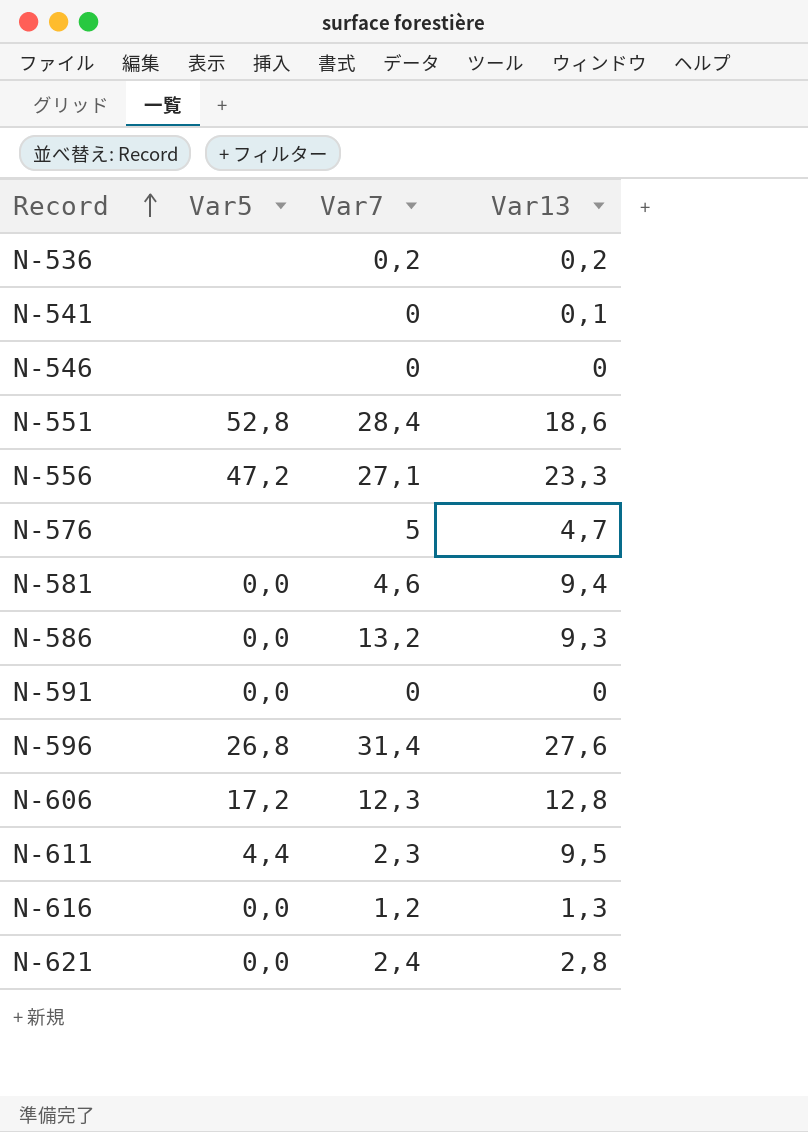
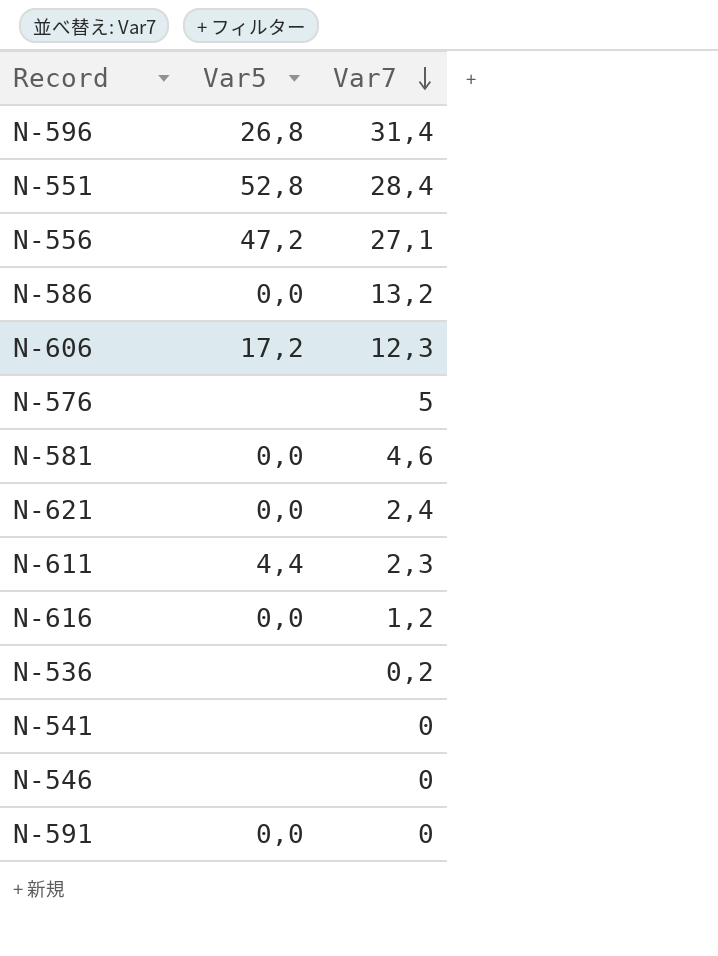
row order: Record ascending -> Var7 descending
column Var13 | position: 4 -> none

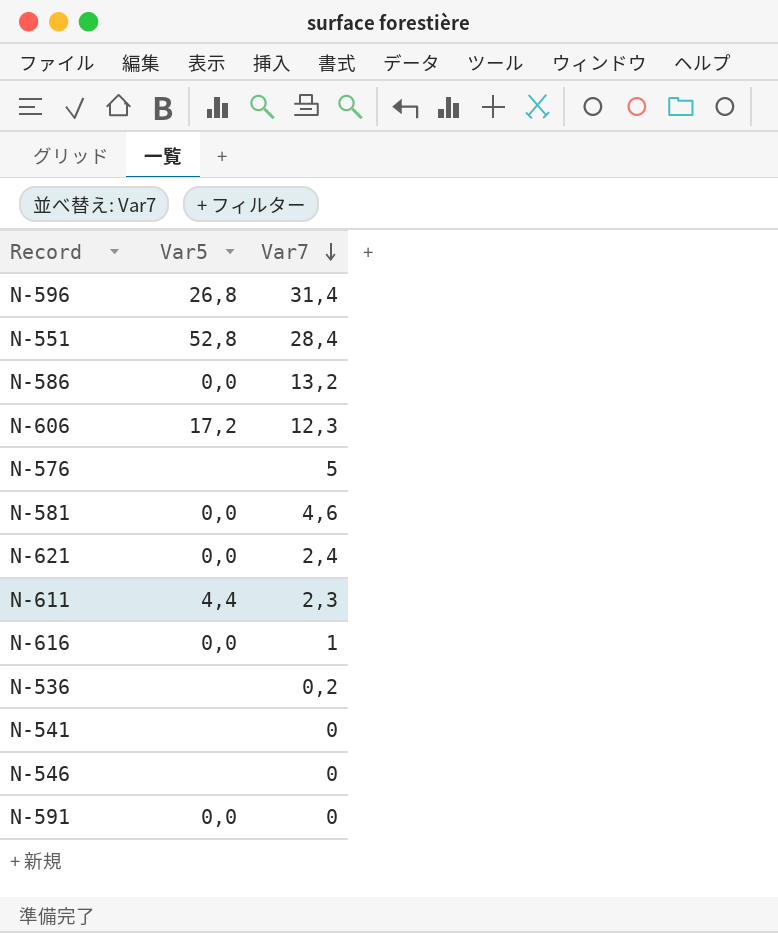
row N-556: 47,2 | 27,1 -> none
N-616 | Var7: 1,2 -> 1

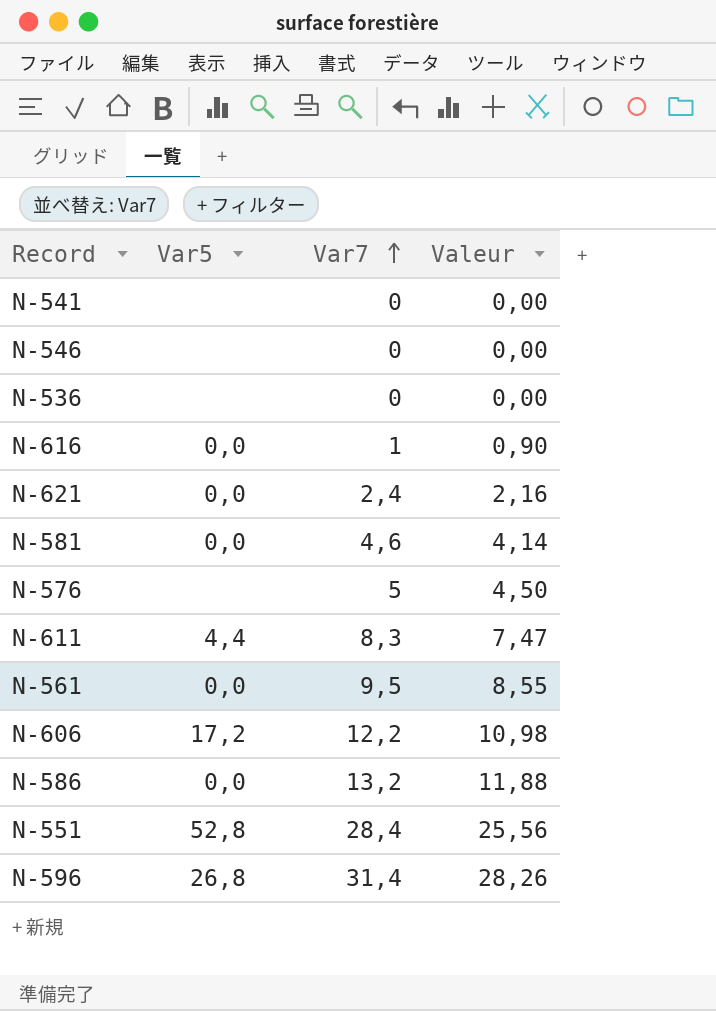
row order: Var7 descending -> Var7 ascending
column Valeur | formula: none -> [Var7] * 0,9
row N-591: 0,0 | 0 -> none
N-536 | Var7: 0,2 -> 0
N-611 | Var7: 2,3 -> 8,3
row N-561: none -> 0,0 | 9,5 | 8,55
N-606 | Var7: 12,3 -> 12,2

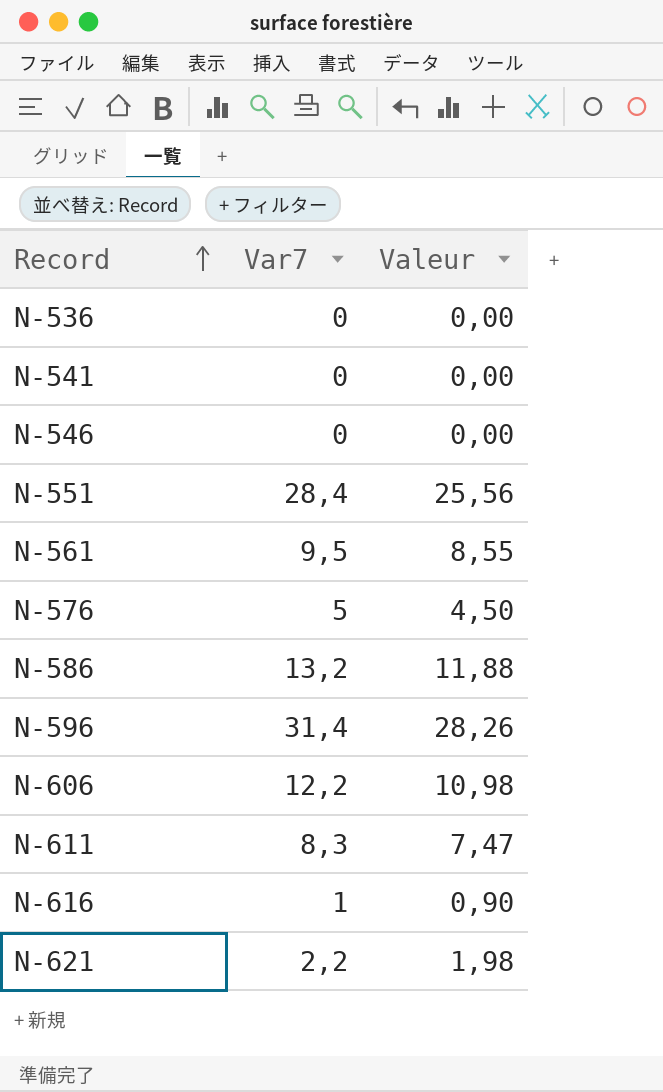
row order: Var7 ascending -> Record ascending
column Var5 | position: 2 -> none
row N-581: 0,0 | 4,6 | 4,14 -> none
N-621 | Var7: 2,4 -> 2,2
N-621 | Valeur: 2,16 -> 1,98

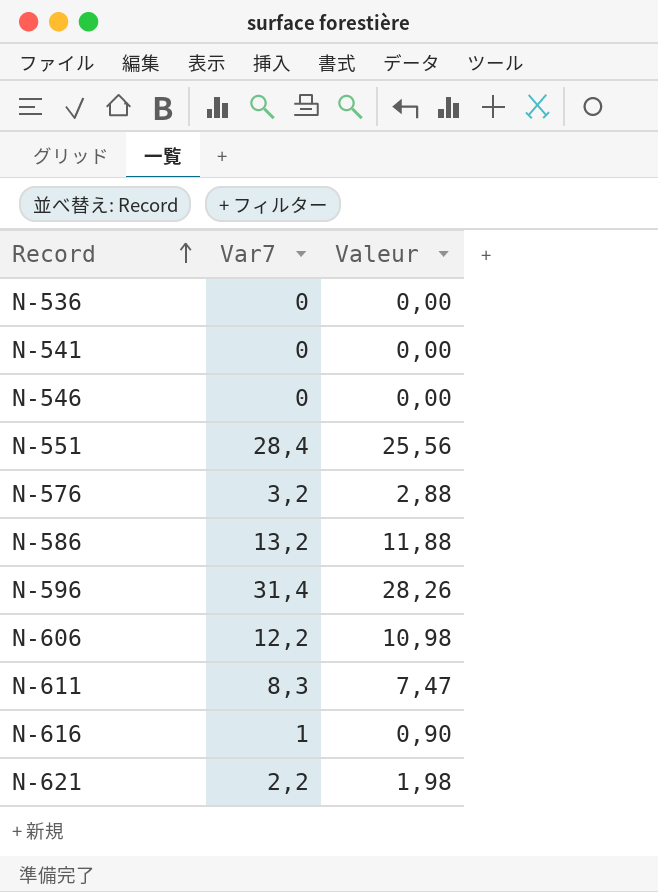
row N-561: 9,5 | 8,55 -> none
N-576 | Var7: 5 -> 3,2
N-576 | Valeur: 4,50 -> 2,88

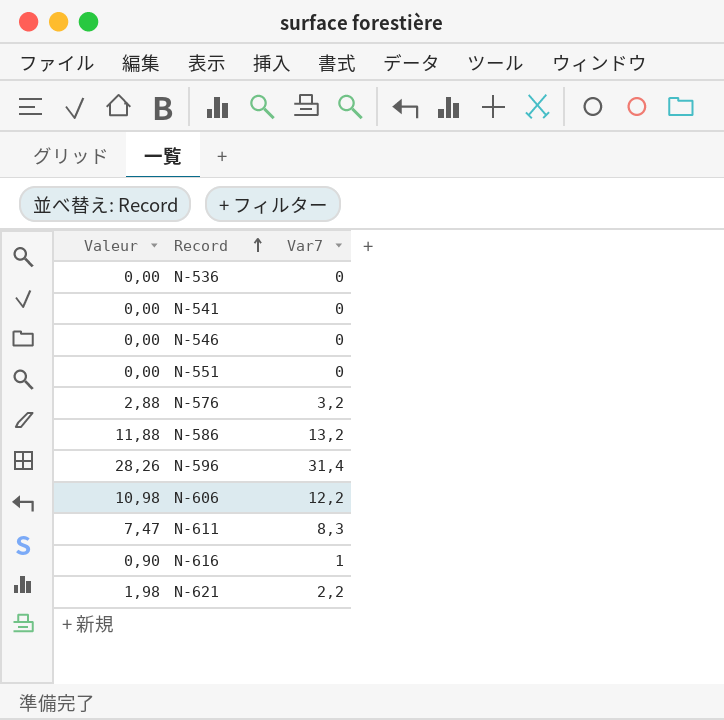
column Valeur | position: 3 -> 1
N-551 | Valeur: 25,56 -> 0,00
N-551 | Var7: 28,4 -> 0

